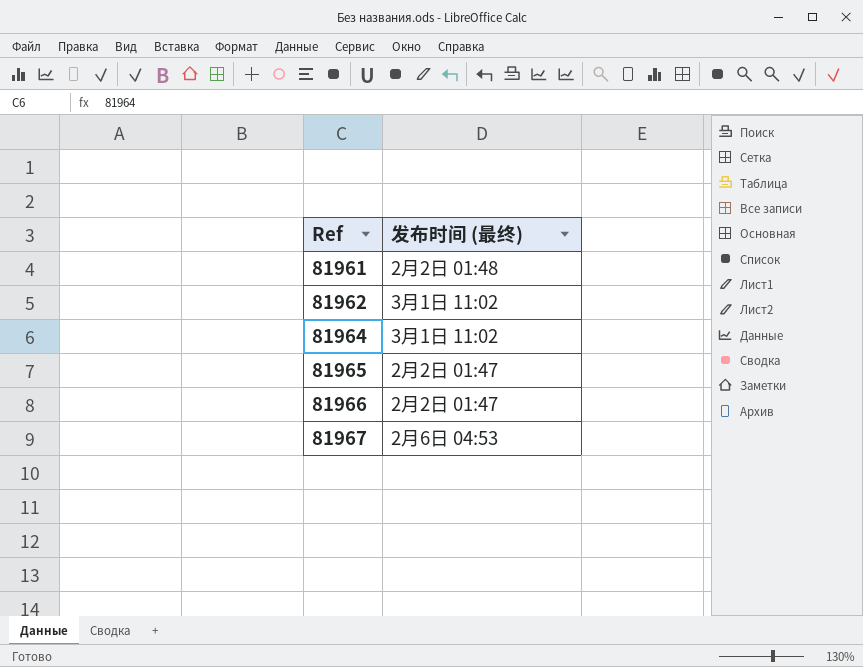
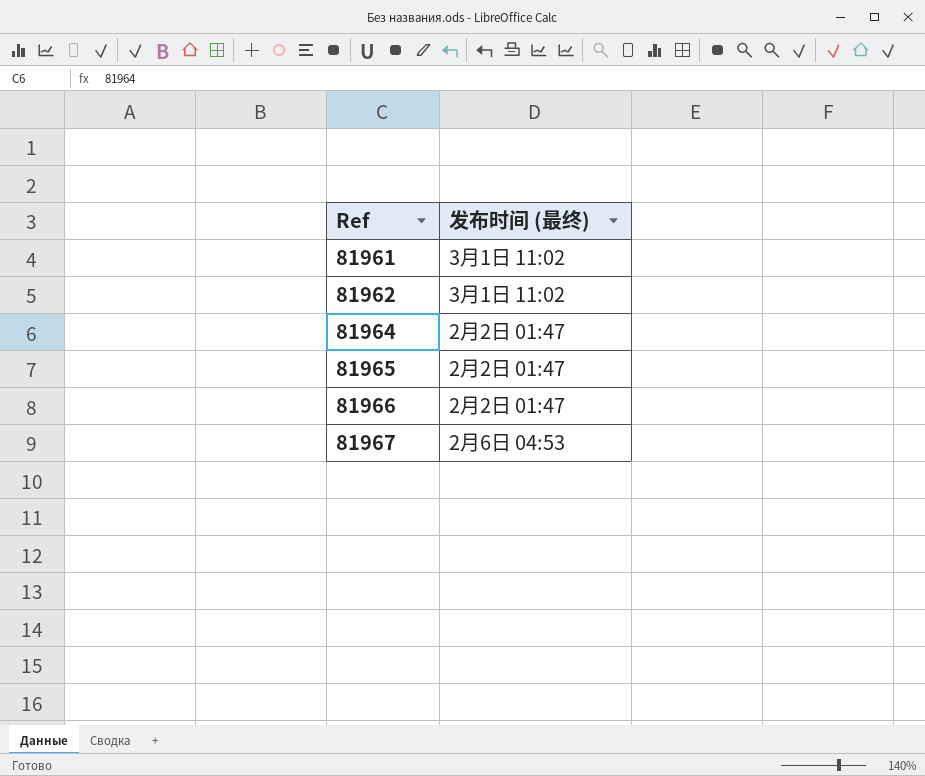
81961 | 发布时间 (最终): 2月2日 01:48 -> 3月1日 11:02
81964 | 发布时间 (最终): 3月1日 11:02 -> 2月2日 01:47

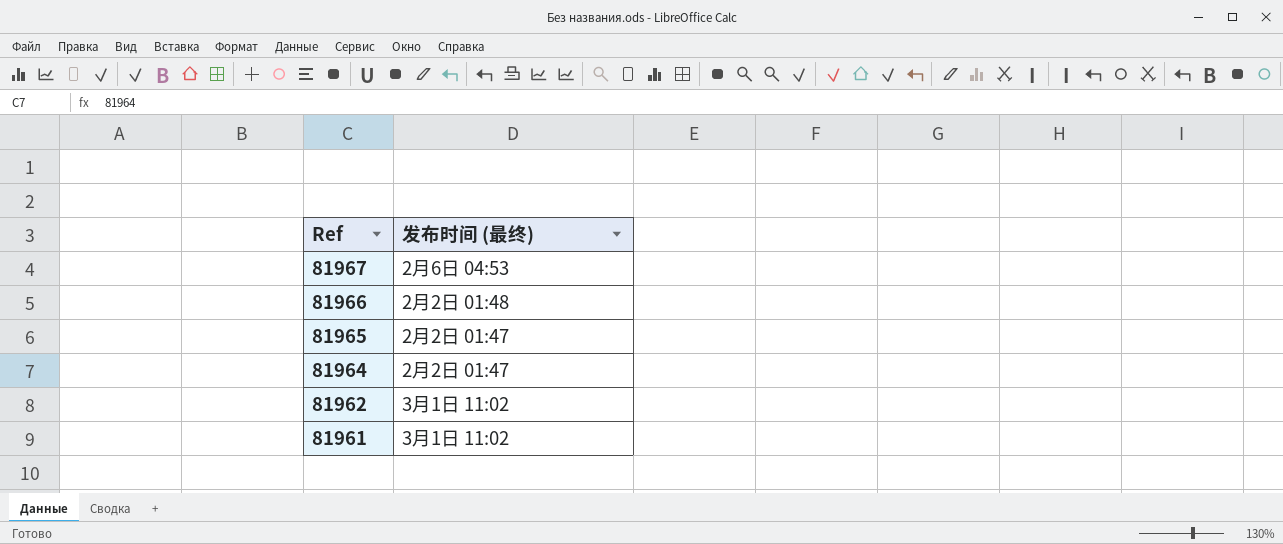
row order: Ref ascending -> Ref descending
81966 | 发布时间 (最终): 2月2日 01:47 -> 2月2日 01:48

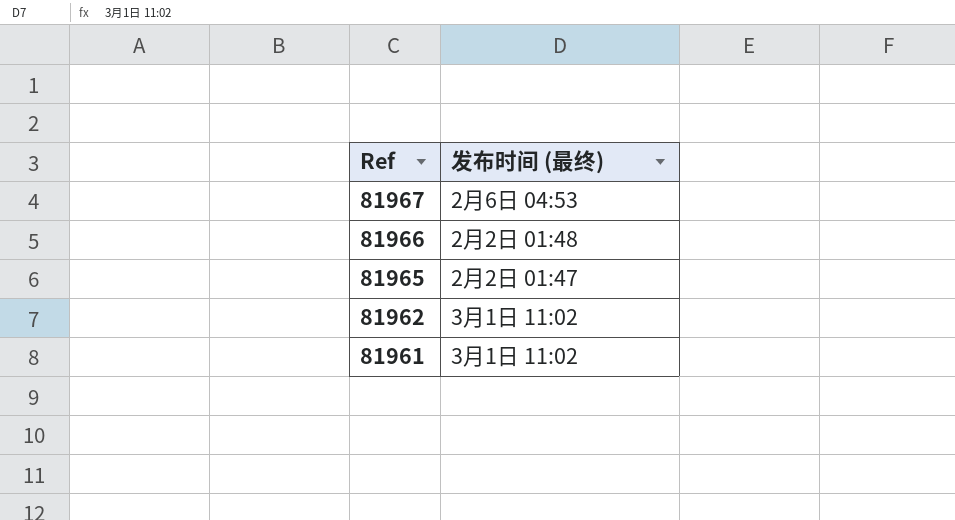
row 81964: 2月2日 01:47 -> none

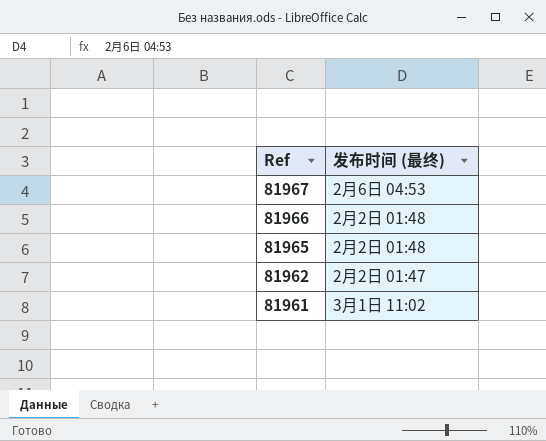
81965 | 发布时间 (最终): 2月2日 01:47 -> 2月2日 01:48
81962 | 发布时间 (最终): 3月1日 11:02 -> 2月2日 01:47

